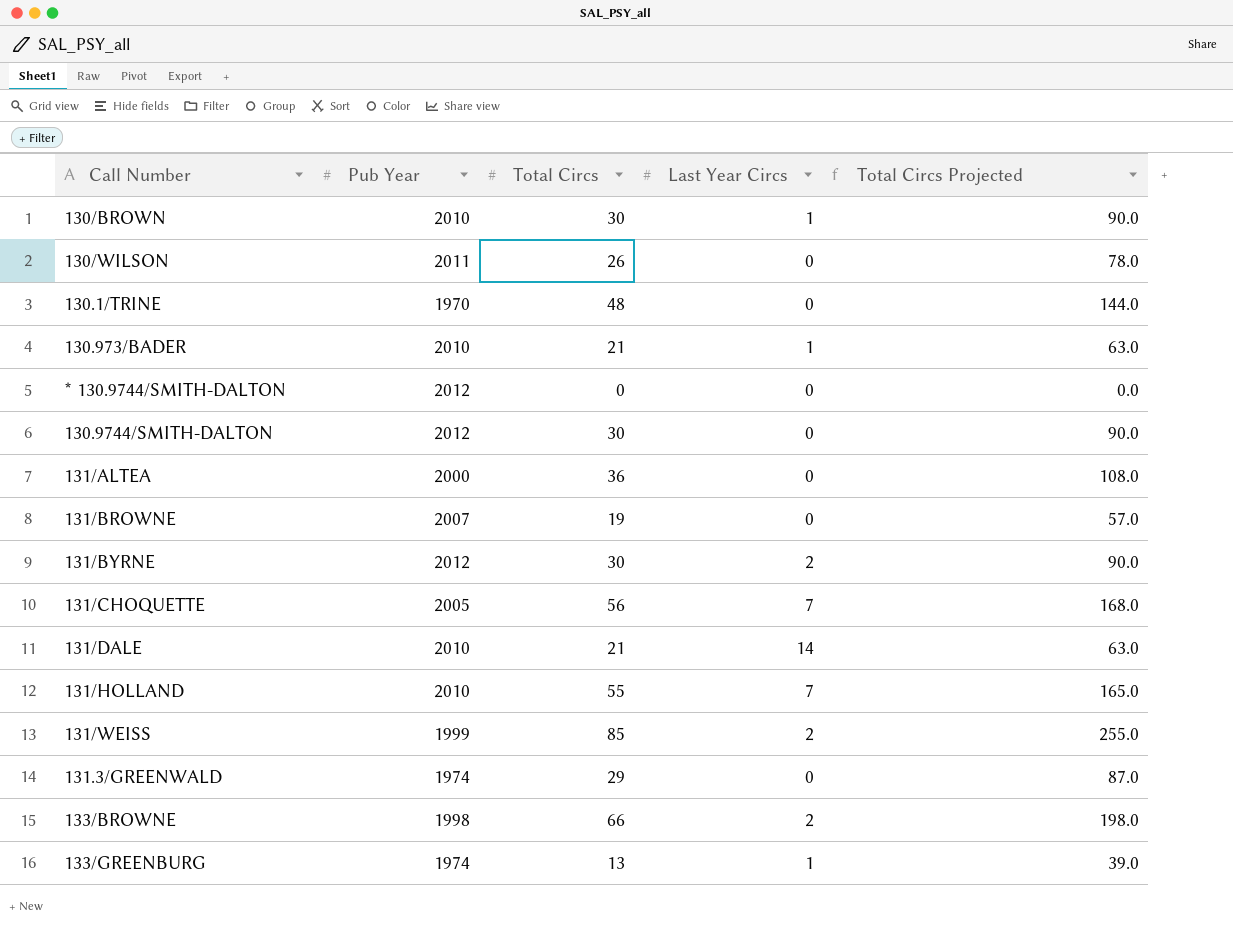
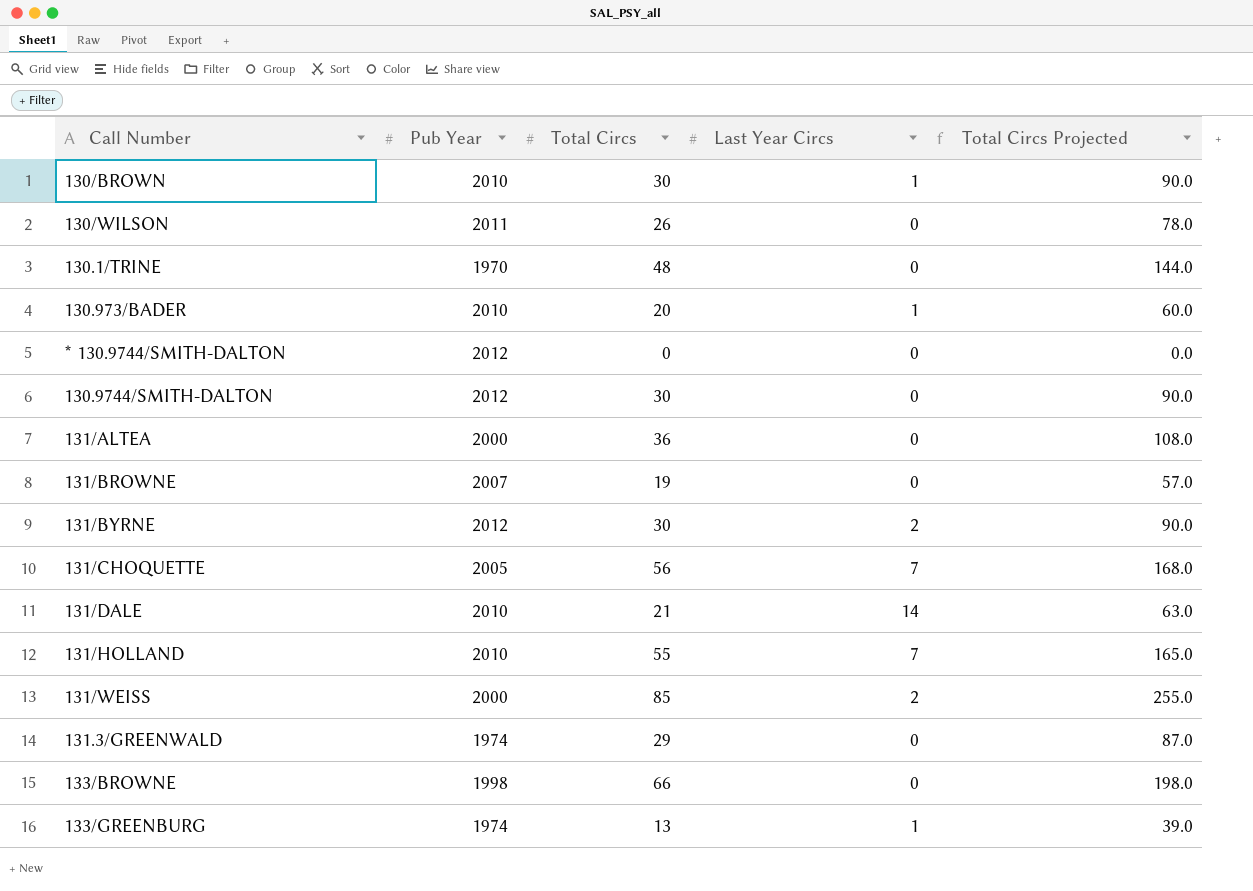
130.973/BADER | Total Circs: 21 -> 20
130.973/BADER | Total Circs Projected: 63.0 -> 60.0
131/WEISS | Pub Year: 1999 -> 2000
133/BROWNE | Last Year Circs: 2 -> 0

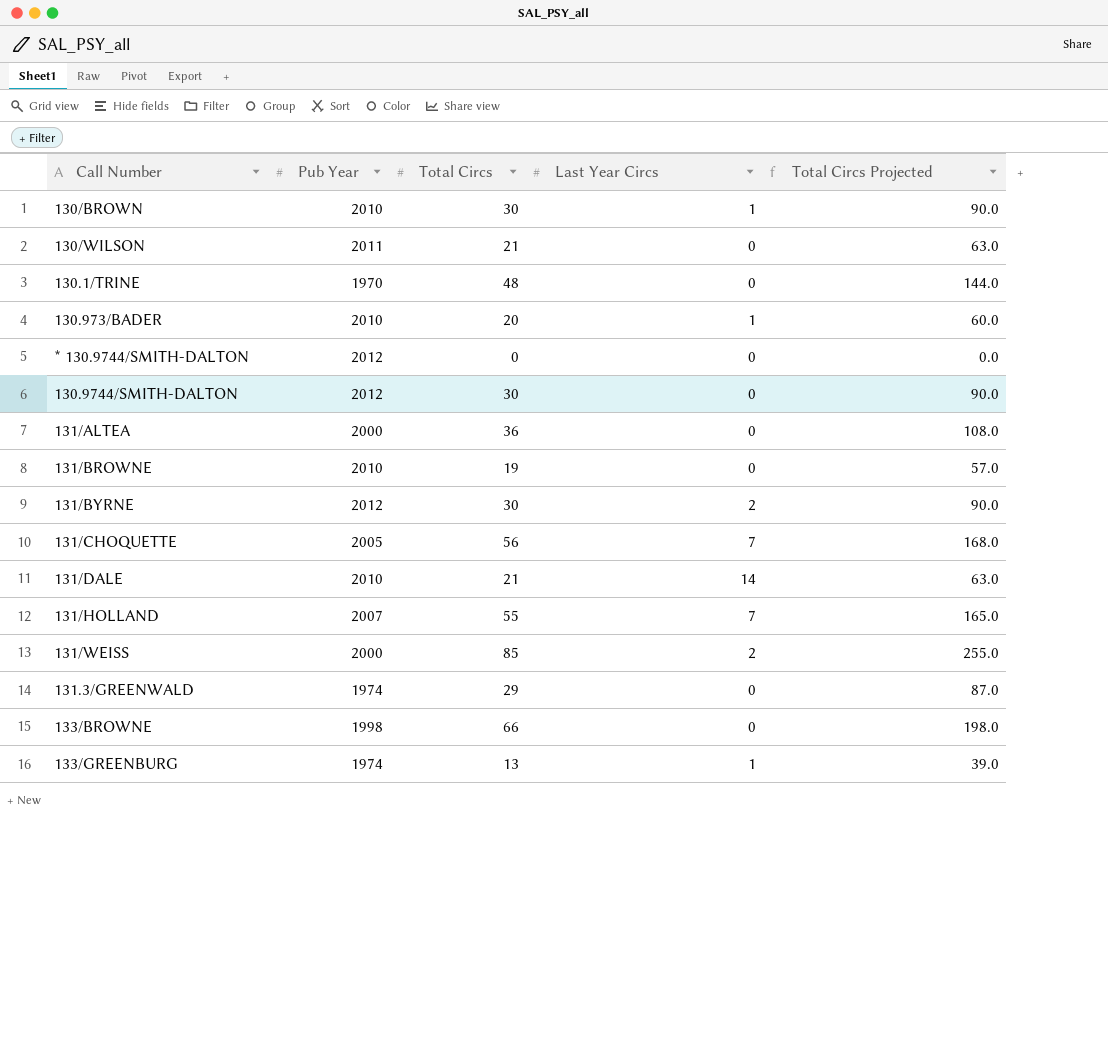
130/WILSON | Total Circs: 26 -> 21
130/WILSON | Total Circs Projected: 78.0 -> 63.0
131/BROWNE | Pub Year: 2007 -> 2010
131/HOLLAND | Pub Year: 2010 -> 2007

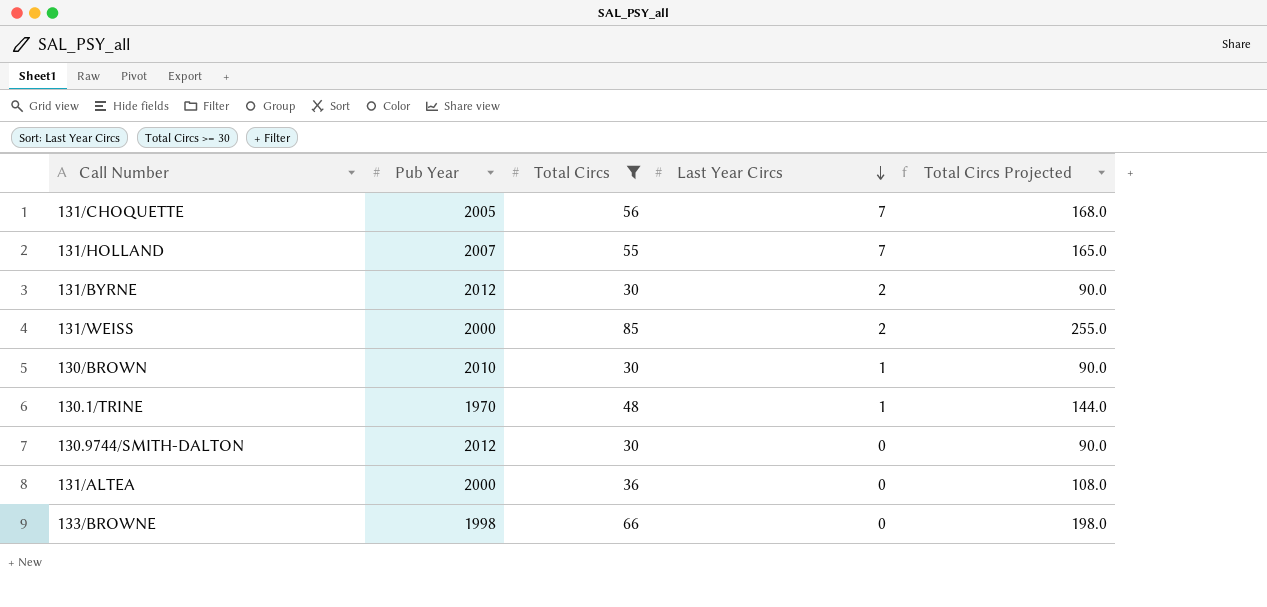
filter: none -> Total Circs >= 30
row order: none -> Last Year Circs descending
130.1/TRINE | Last Year Circs: 0 -> 1

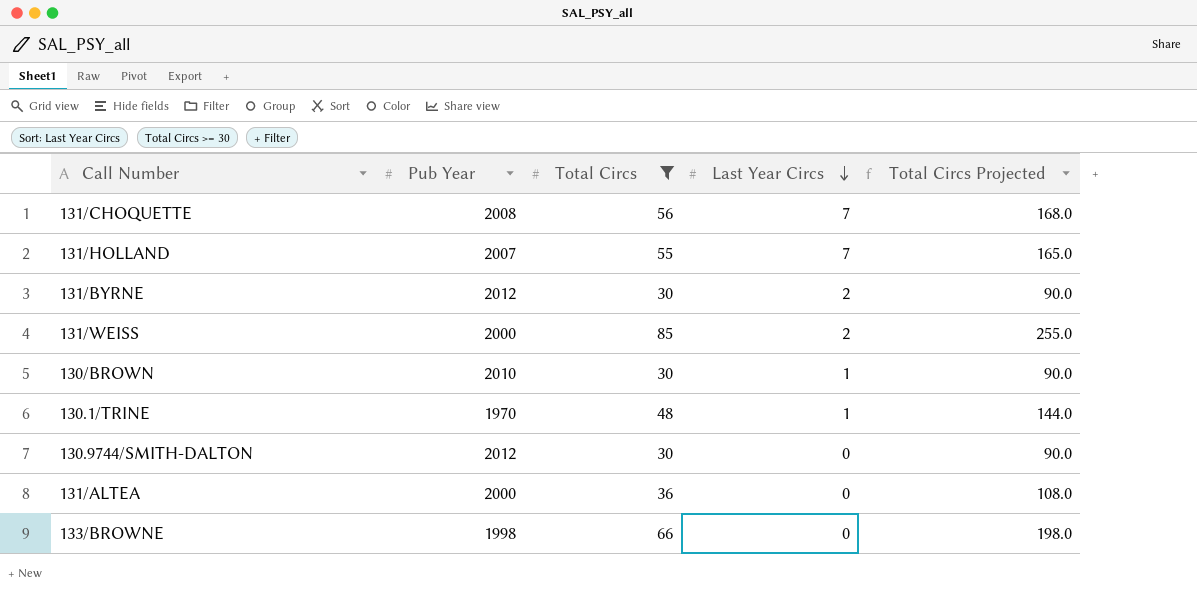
131/CHOQUETTE | Pub Year: 2005 -> 2008

